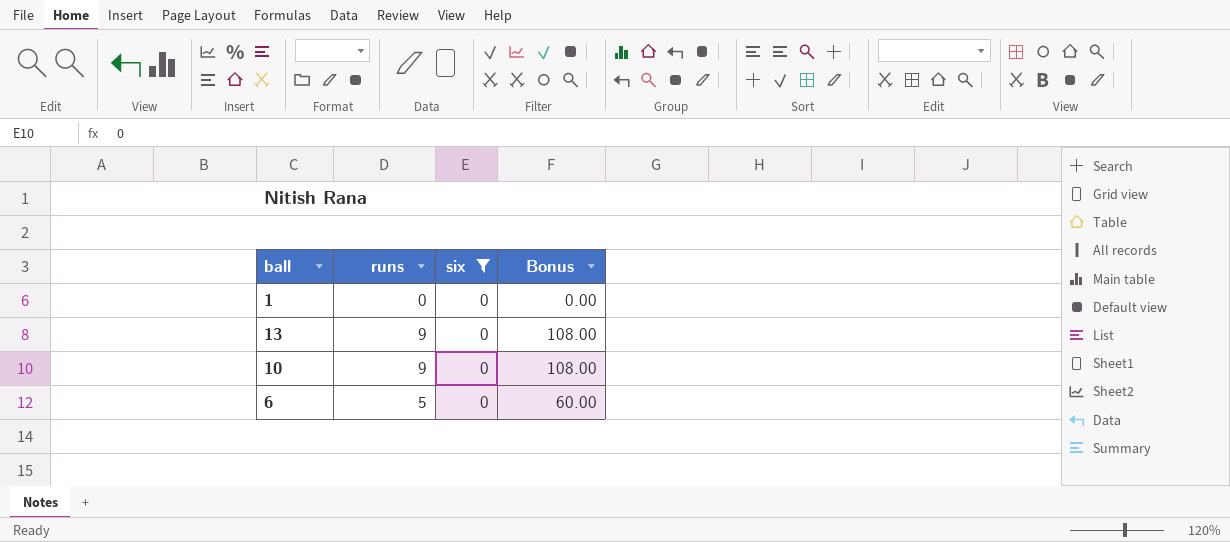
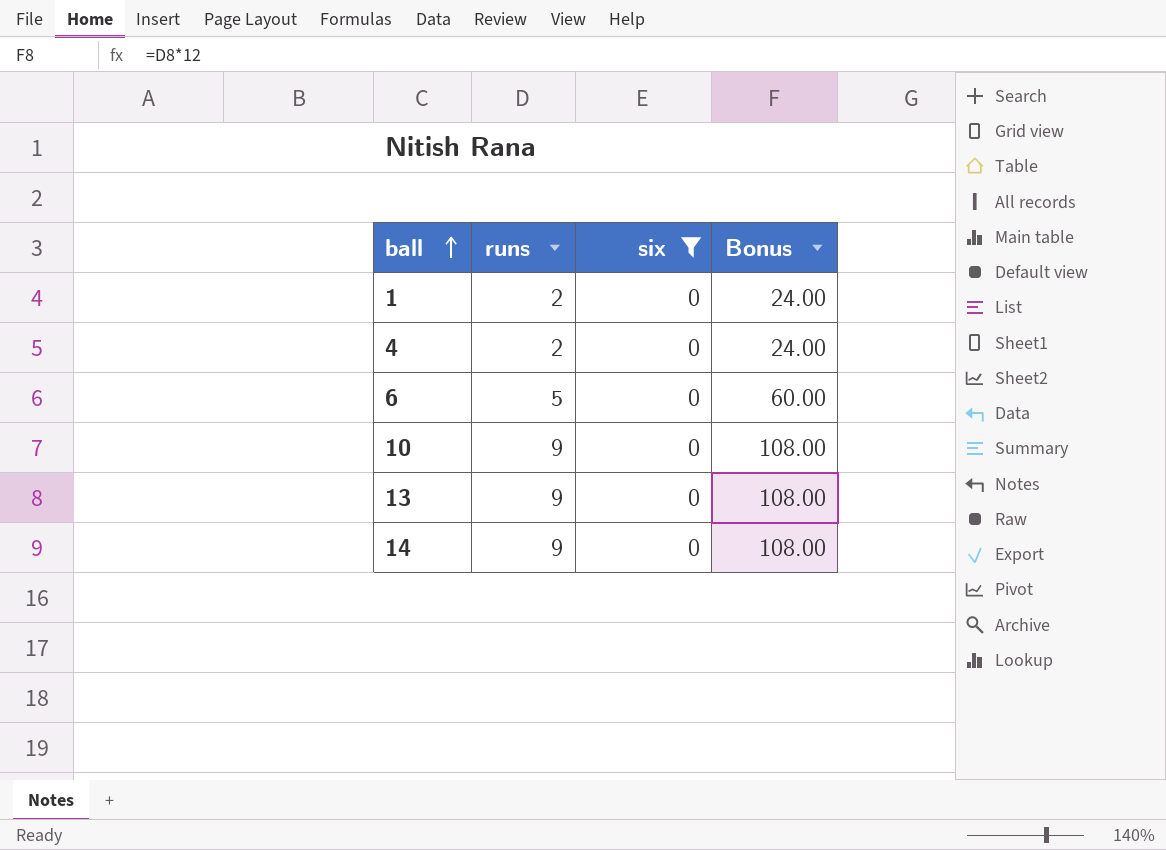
row order: none -> ball ascending
1 | runs: 0 -> 2
1 | Bonus: 0.00 -> 24.00
row 4: none -> 2 | 0 | 24.00
row 14: none -> 9 | 0 | 108.00

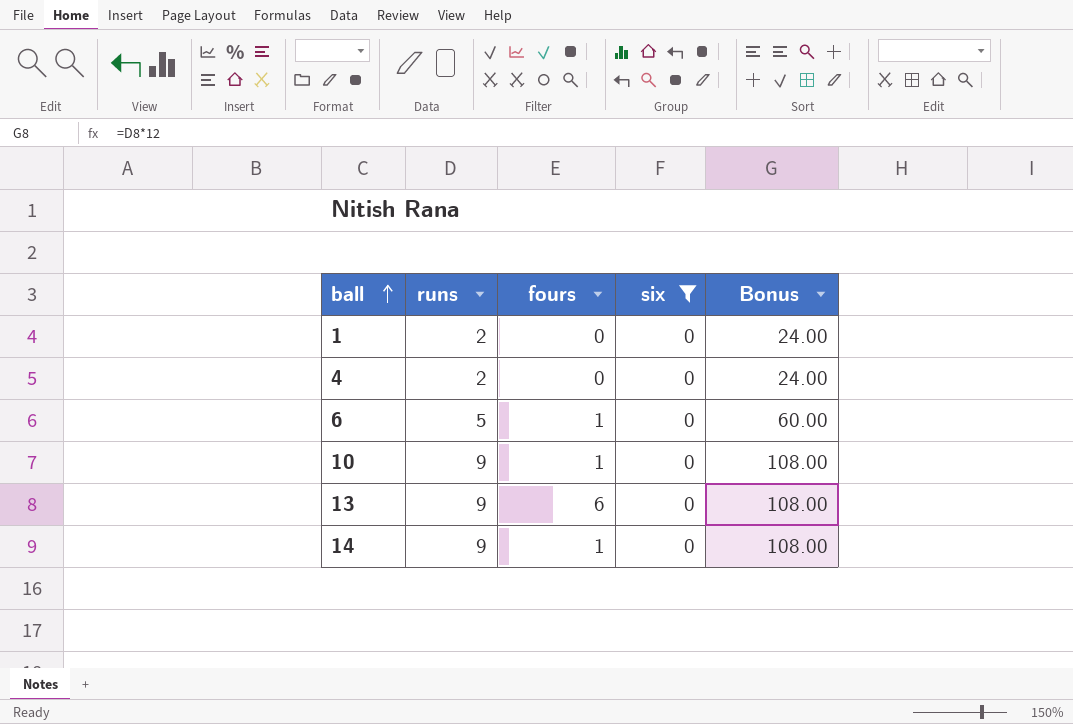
column fours | position: none -> 3

